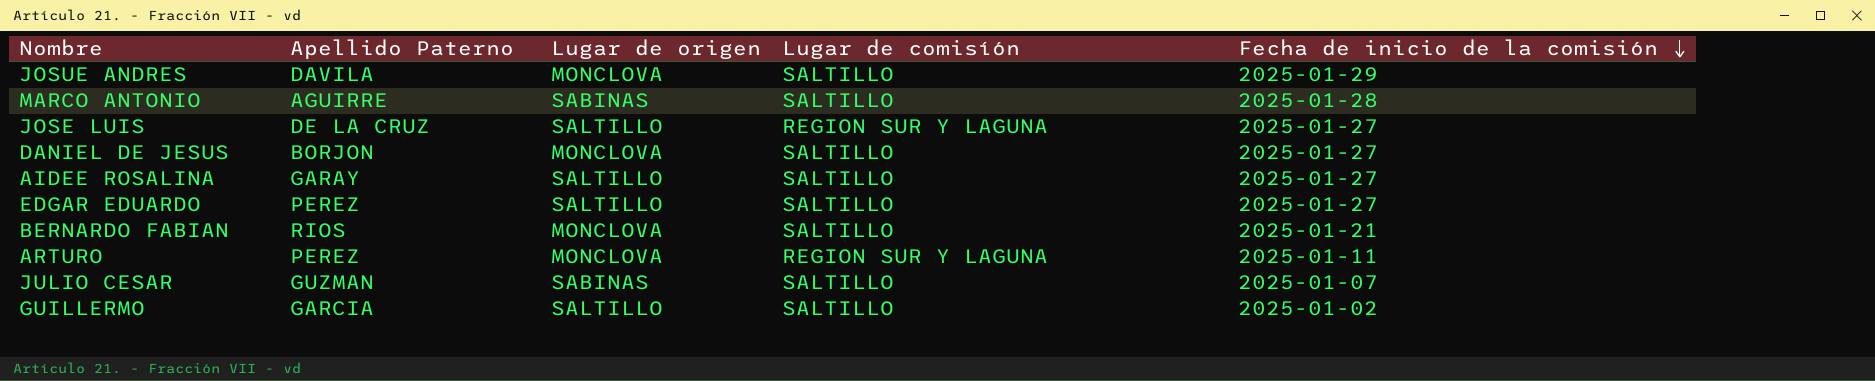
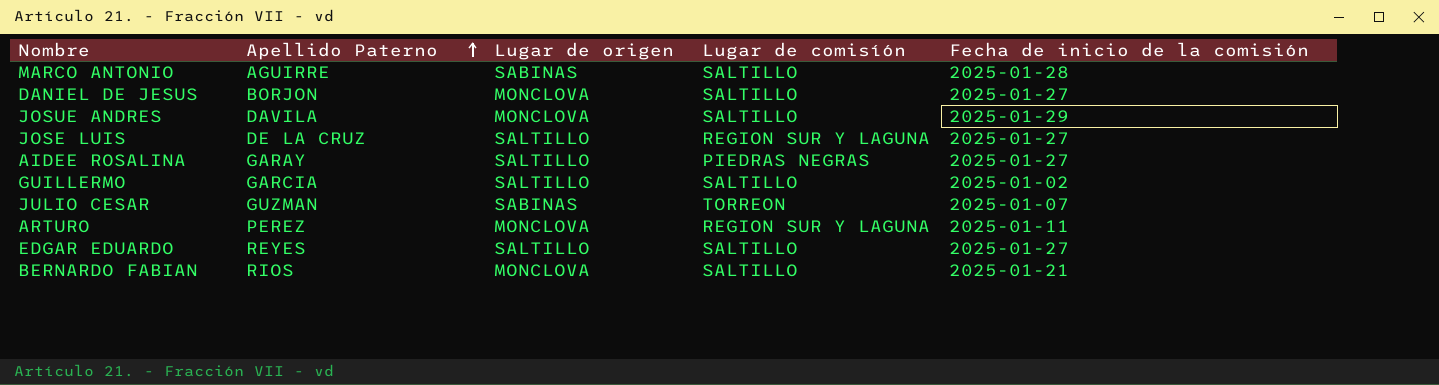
row order: Fecha de inicio de la comisión descending -> Apellido Paterno ascending
AIDEE ROSALINA | Lugar de comisíón: SALTILLO -> PIEDRAS NEGRAS
JULIO CESAR | Lugar de comisíón: SALTILLO -> TORREON
EDGAR EDUARDO | Apellido Paterno: PEREZ -> REYES

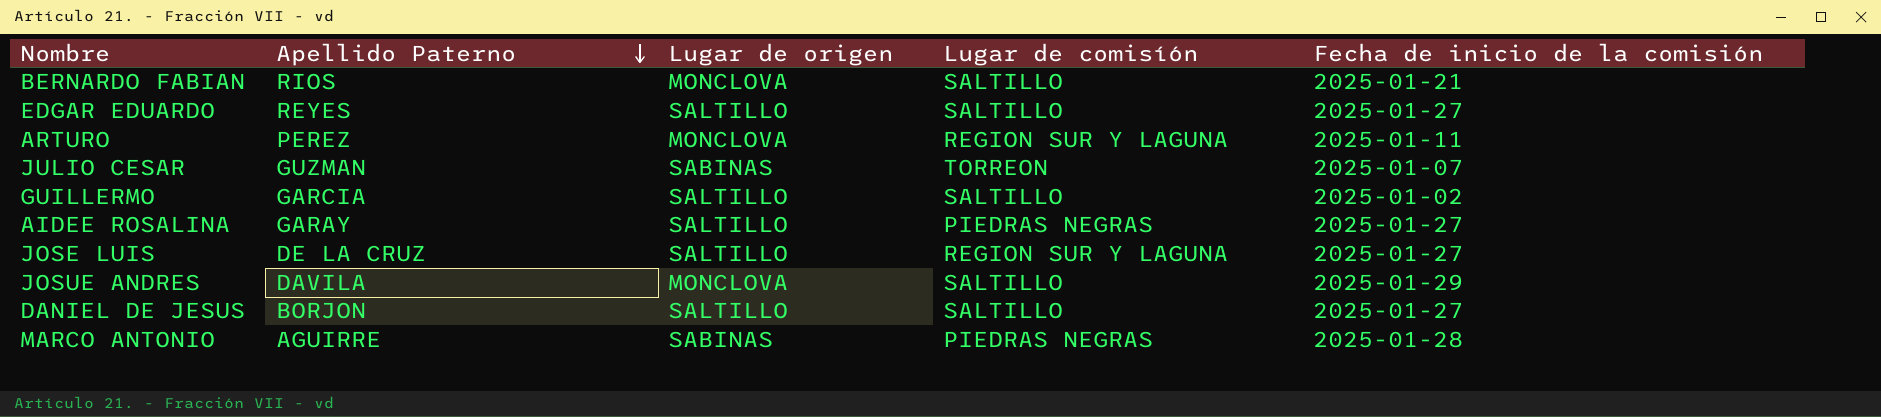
row order: Apellido Paterno ascending -> Apellido Paterno descending
DANIEL DE JESUS | Lugar de origen: MONCLOVA -> SALTILLO
MARCO ANTONIO | Lugar de comisíón: SALTILLO -> PIEDRAS NEGRAS

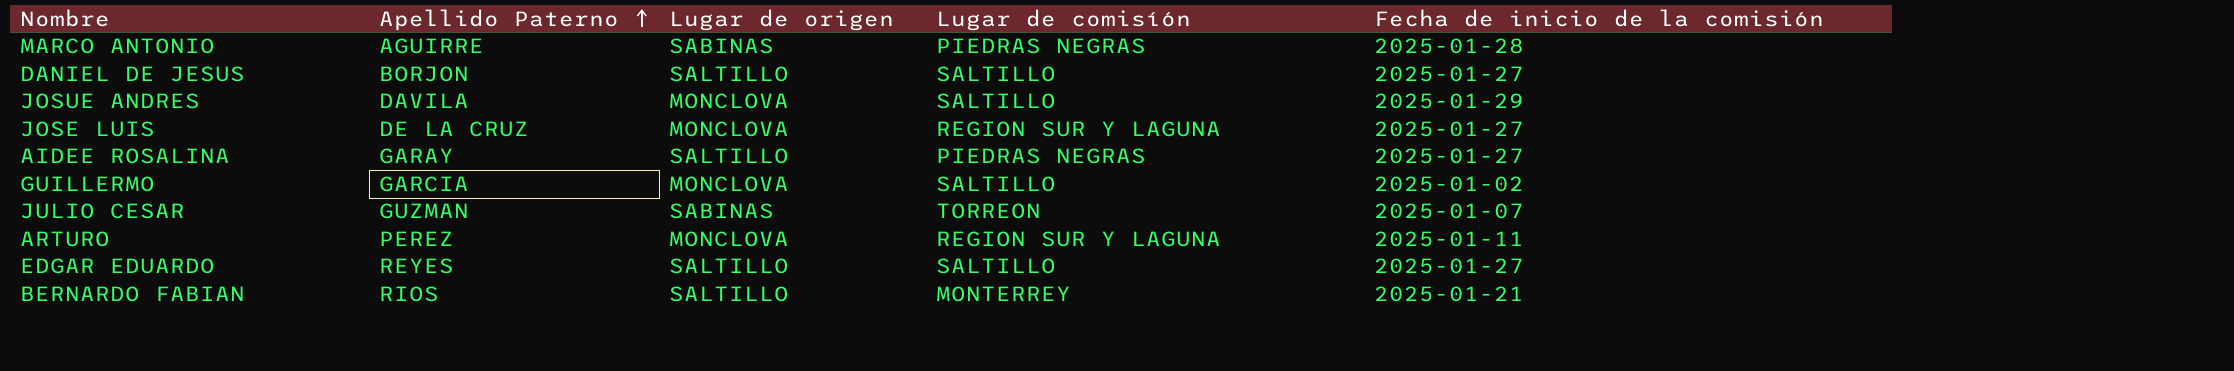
row order: Apellido Paterno descending -> Apellido Paterno ascending
JOSE LUIS | Lugar de origen: SALTILLO -> MONCLOVA
GUILLERMO | Lugar de origen: SALTILLO -> MONCLOVA
BERNARDO FABIAN | Lugar de origen: MONCLOVA -> SALTILLO
BERNARDO FABIAN | Lugar de comisíón: SALTILLO -> MONTERREY

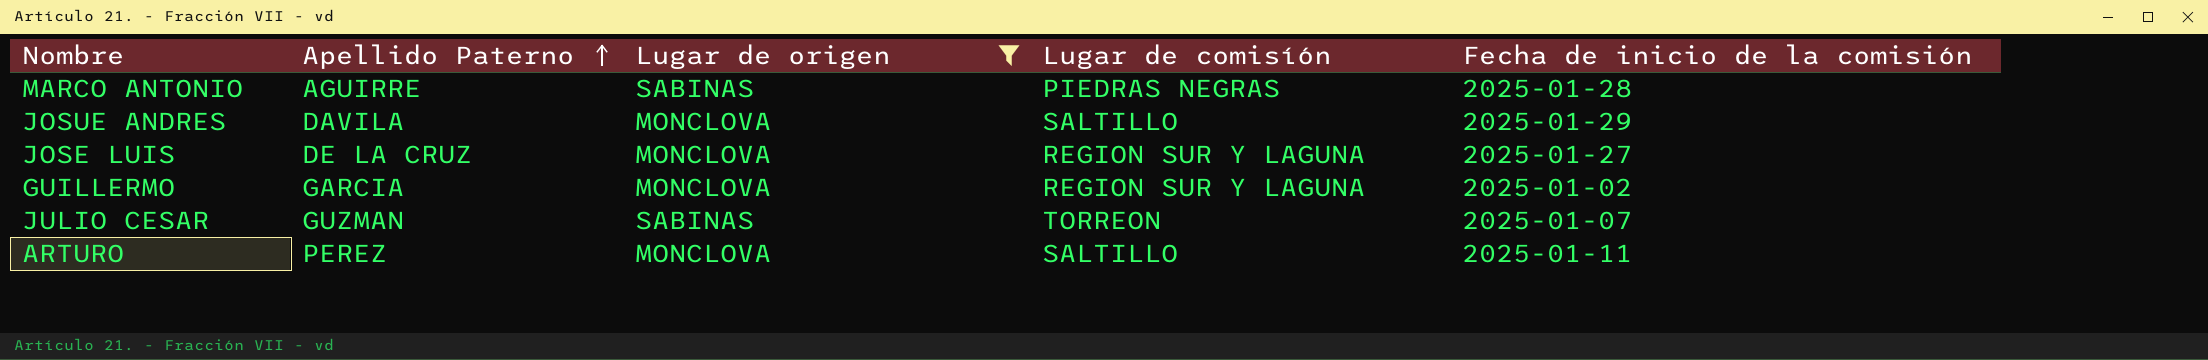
filter: none -> Lugar de origen != SALTILLO
GUILLERMO | Lugar de comisíón: SALTILLO -> REGION SUR Y LAGUNA
ARTURO | Lugar de comisíón: REGION SUR Y LAGUNA -> SALTILLO

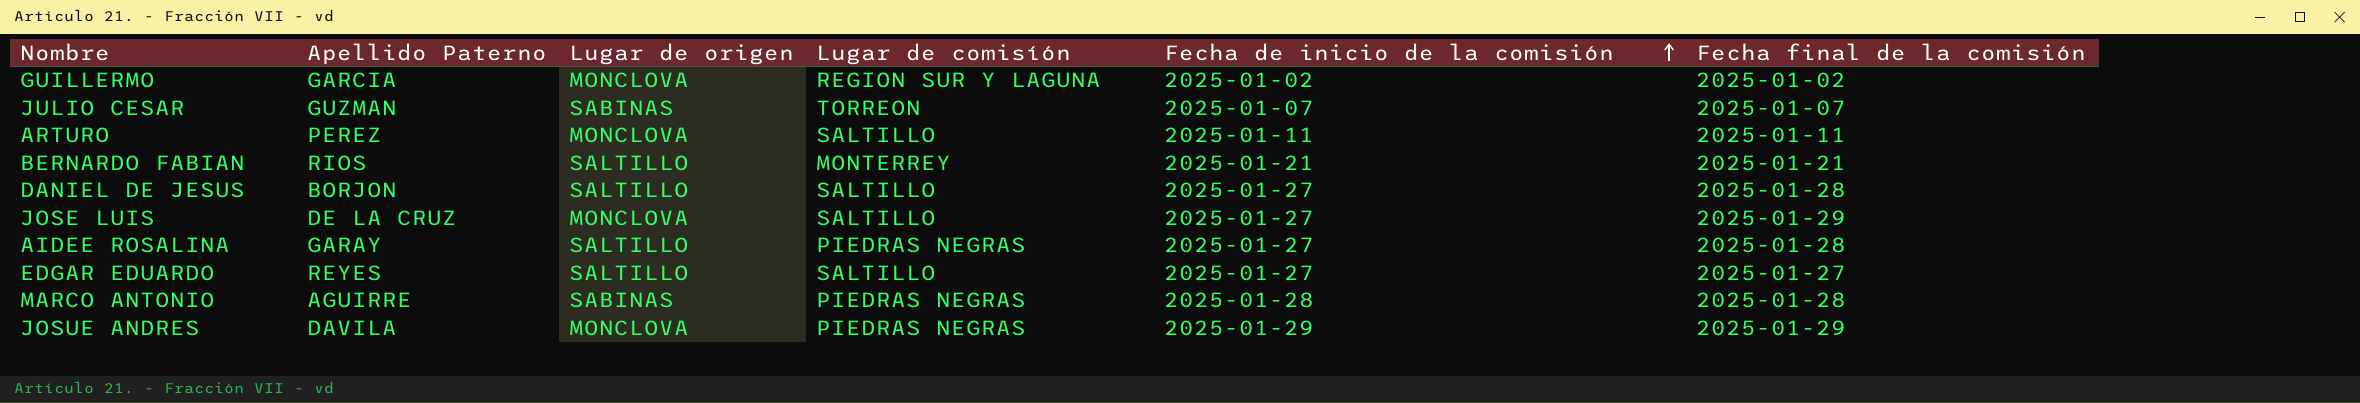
filter: Lugar de origen != SALTILLO -> none
row order: Apellido Paterno ascending -> Fecha de inicio de la comisión ascending
column Fecha final de la comisión | position: none -> 6
JOSE LUIS | Lugar de comisíón: REGION SUR Y LAGUNA -> SALTILLO
JOSUE ANDRES | Lugar de comisíón: SALTILLO -> PIEDRAS NEGRAS

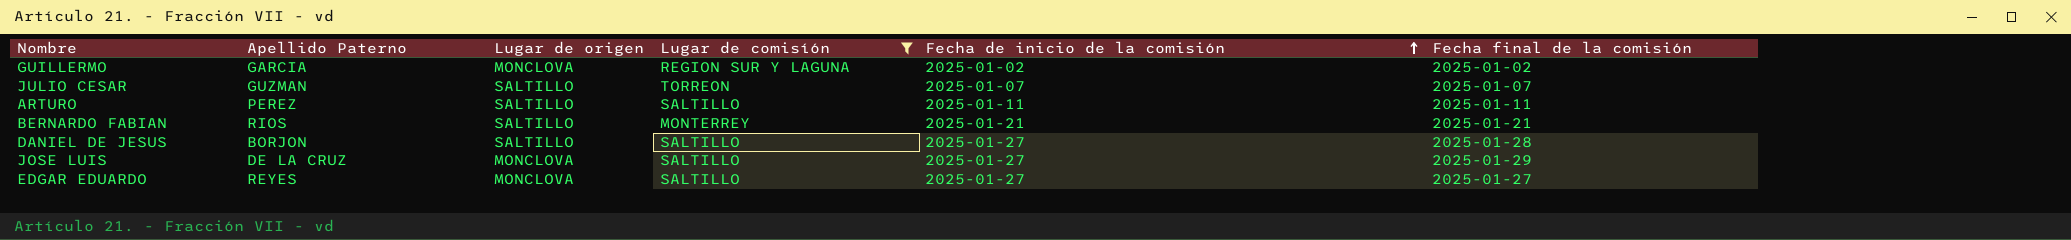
filter: none -> Lugar de comisíón != PIEDRAS NEGRAS
JULIO CESAR | Lugar de origen: SABINAS -> SALTILLO
ARTURO | Lugar de origen: MONCLOVA -> SALTILLO
EDGAR EDUARDO | Lugar de origen: SALTILLO -> MONCLOVA

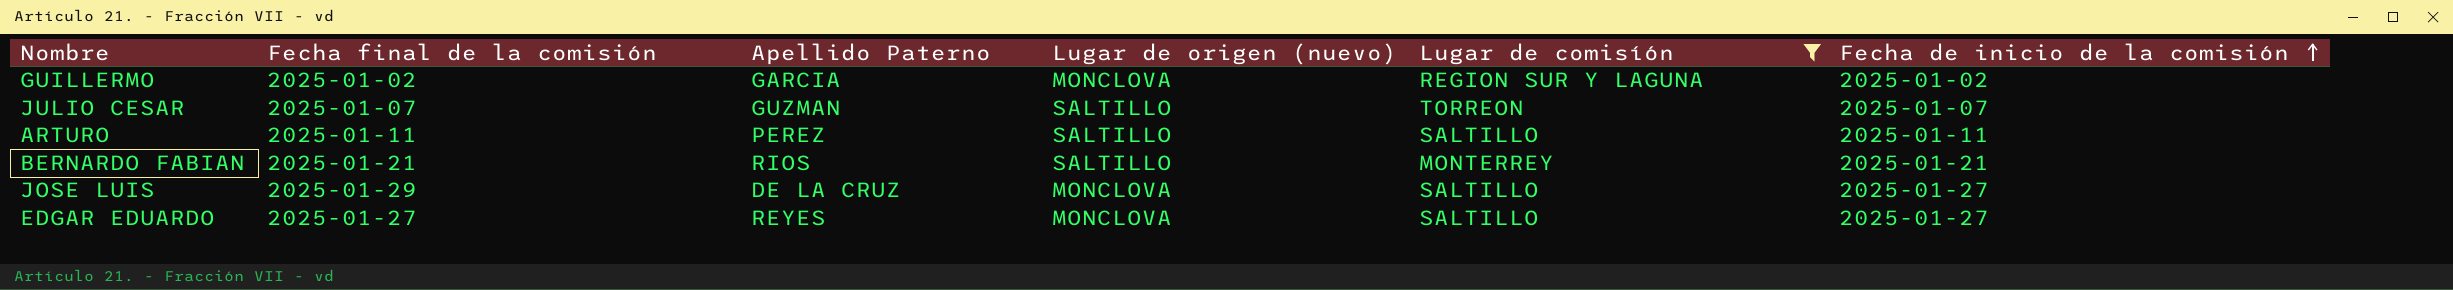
column Fecha final de la comisión | position: 6 -> 2
column name: Lugar de origen -> Lugar de origen (nuevo)
row DANIEL DE JESUS: BORJON | SALTILLO | SALTILLO | 2025-01-27 | 2025-01-28 -> none

